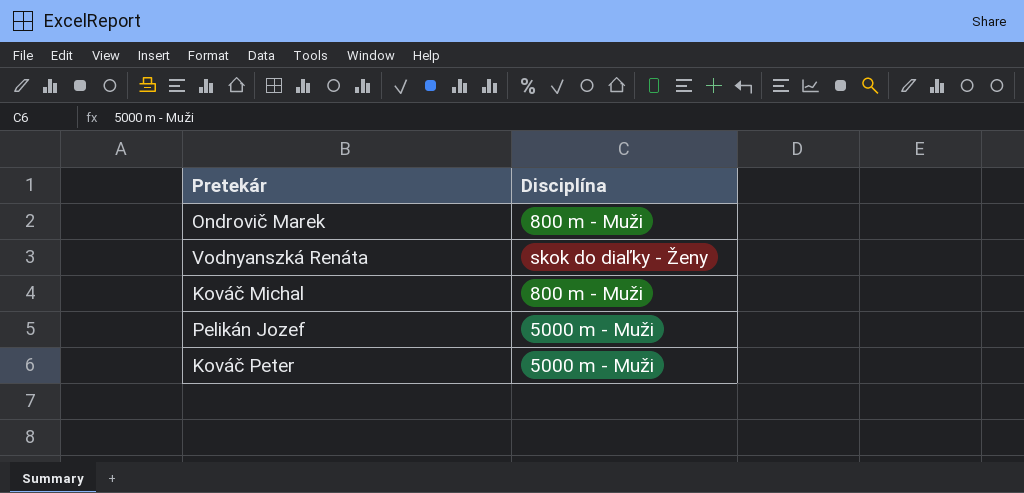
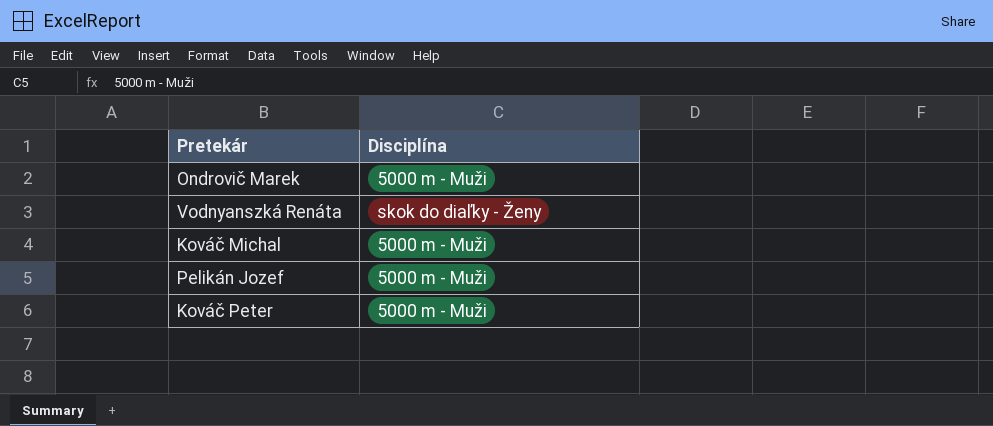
Ondrovič Marek | Disciplína: 800 m - Muži -> 5000 m - Muži
Kováč Michal | Disciplína: 800 m - Muži -> 5000 m - Muži

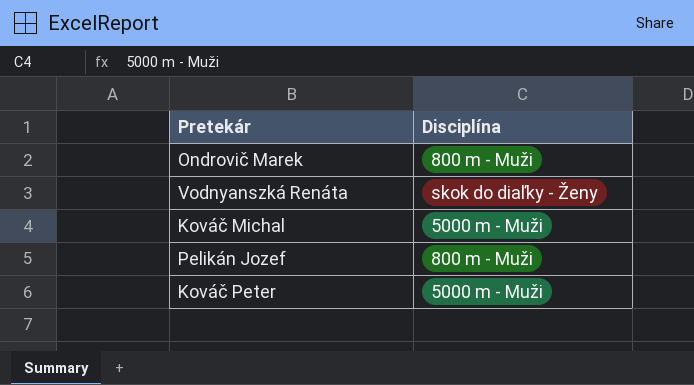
Ondrovič Marek | Disciplína: 5000 m - Muži -> 800 m - Muži
Pelikán Jozef | Disciplína: 5000 m - Muži -> 800 m - Muži

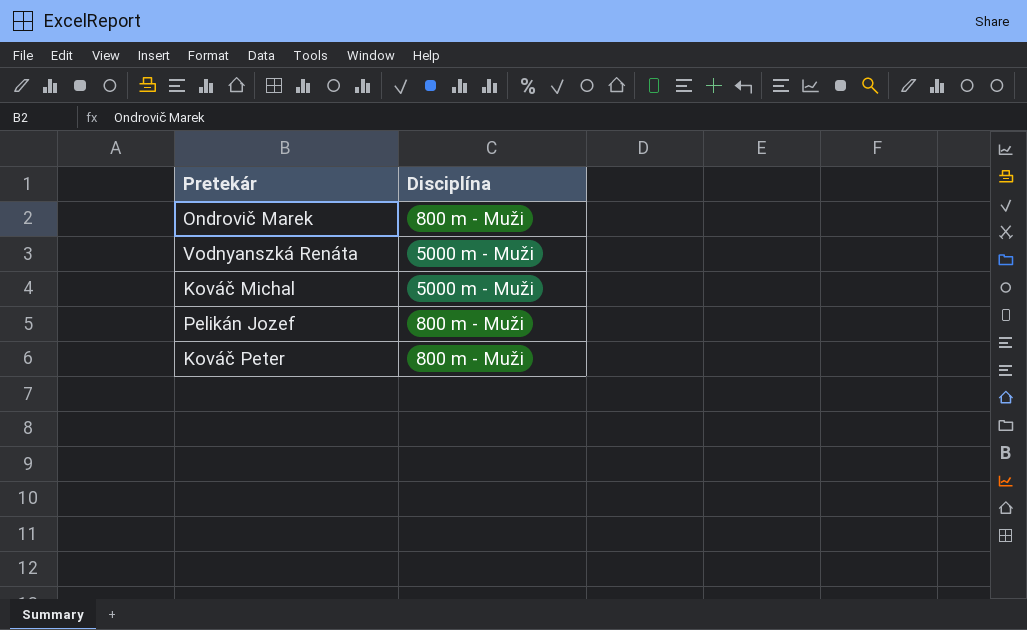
Vodnyanszká Renáta | Disciplína: skok do diaľky - Ženy -> 5000 m - Muži
Kováč Peter | Disciplína: 5000 m - Muži -> 800 m - Muži

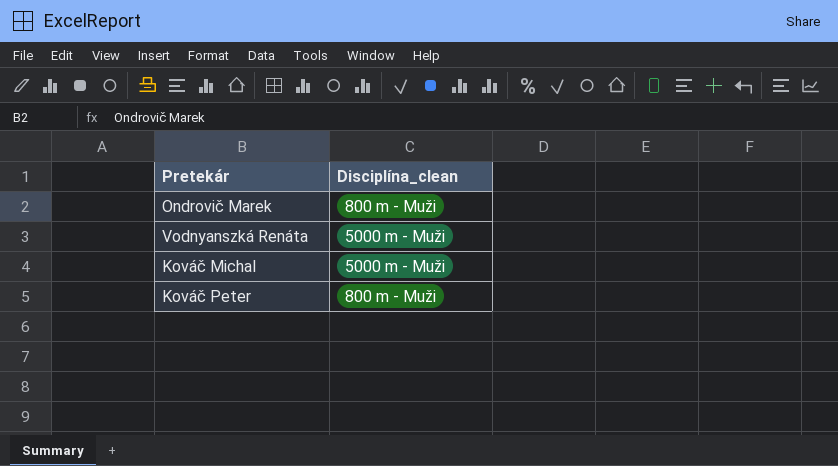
column name: Disciplína -> Disciplína_clean
row Pelikán Jozef: 800 m - Muži -> none

